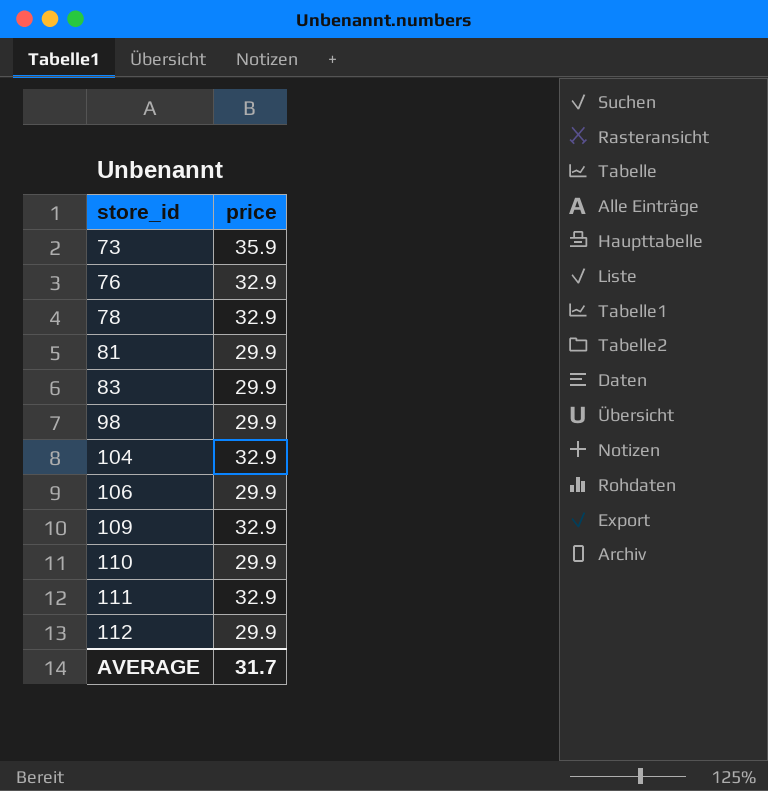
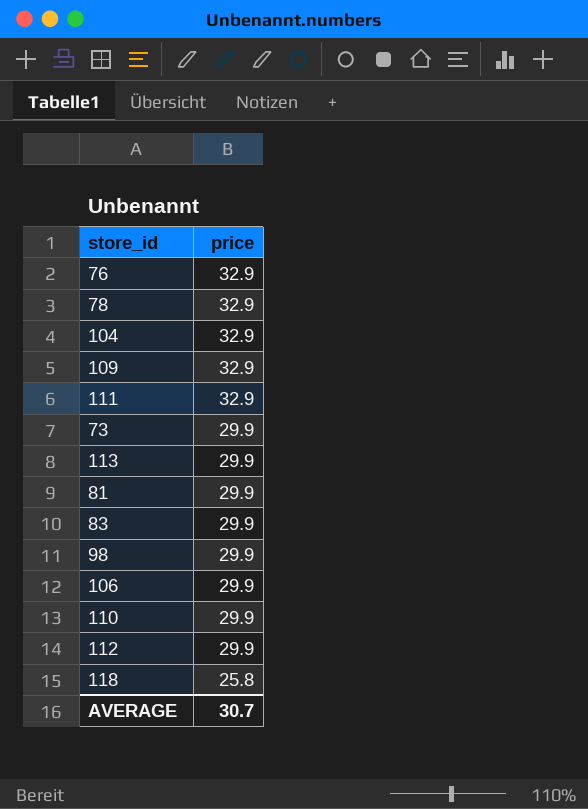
row order: store_id ascending -> price descending
73 | price: 35.9 -> 29.9
row 113: none -> 29.9
row 118: none -> 25.8
AVERAGE | price: 31.7 -> 30.7

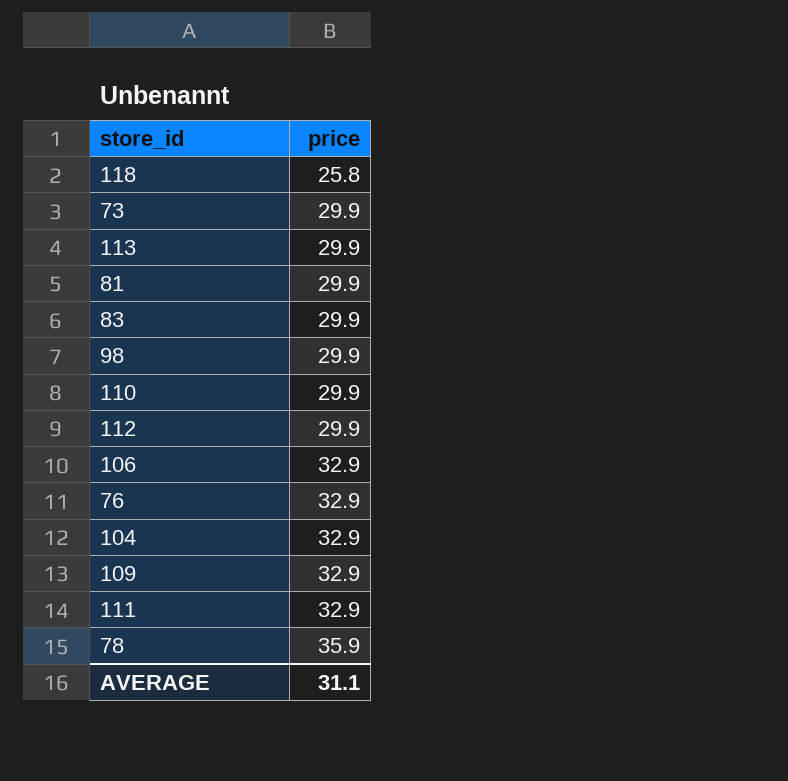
row order: price descending -> price ascending
106 | price: 29.9 -> 32.9
78 | price: 32.9 -> 35.9
AVERAGE | price: 30.7 -> 31.1

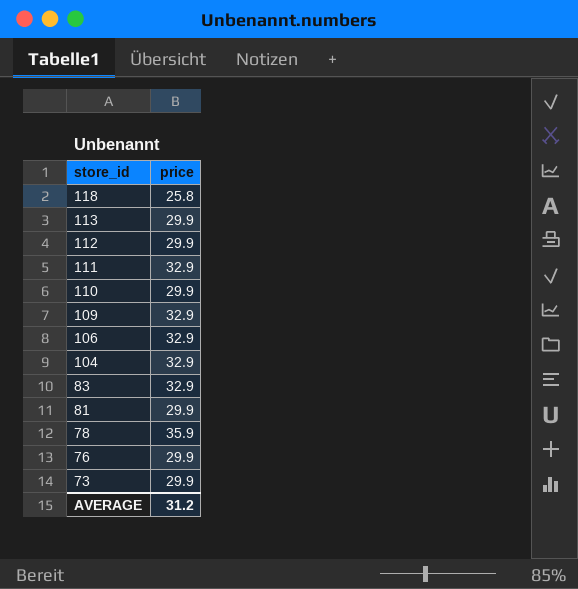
row order: price ascending -> store_id descending
row 98: 29.9 -> none
83 | price: 29.9 -> 32.9
76 | price: 32.9 -> 29.9
AVERAGE | price: 31.1 -> 31.2

